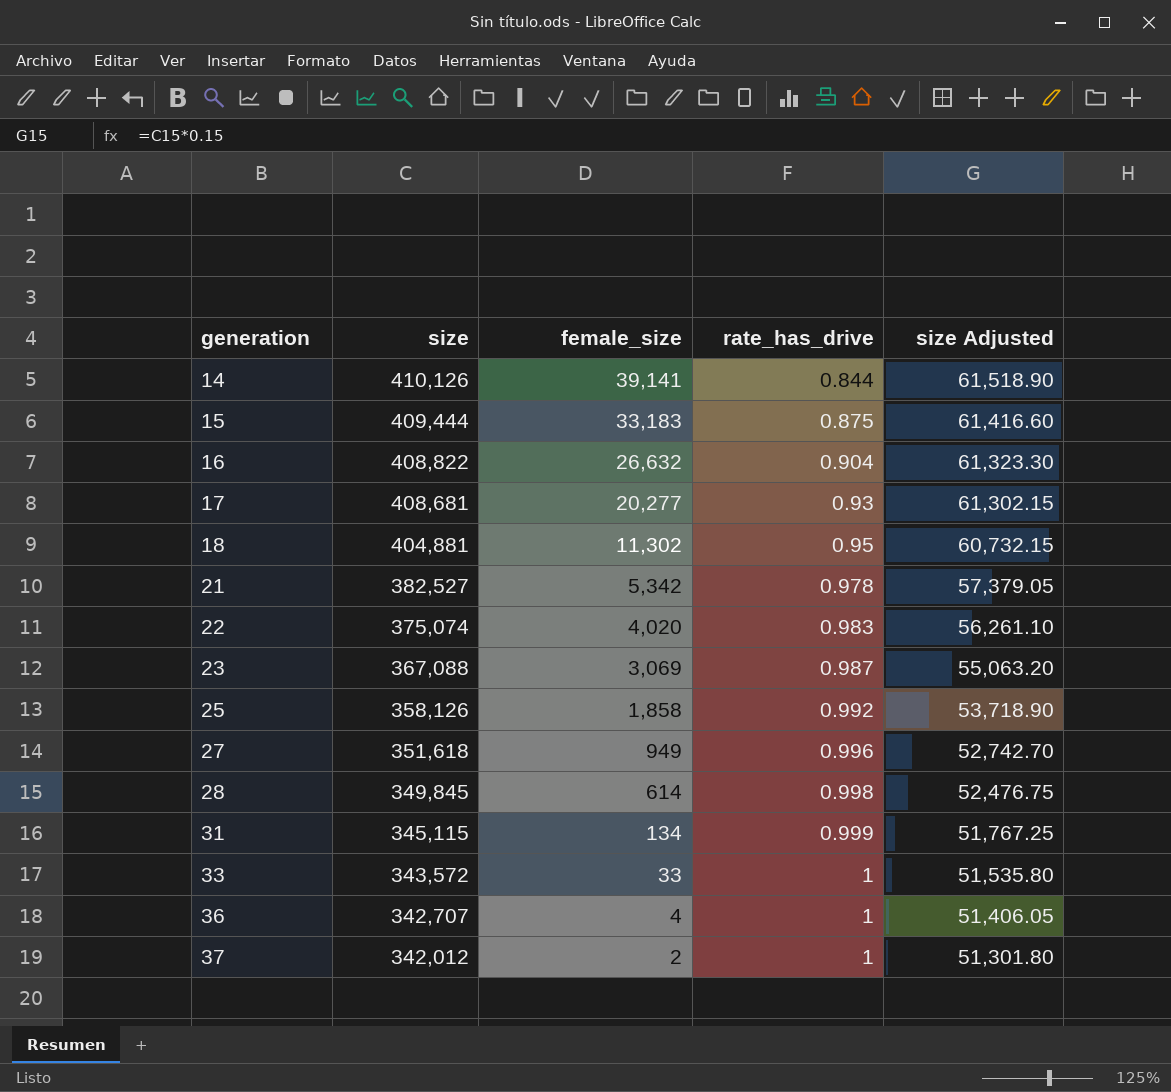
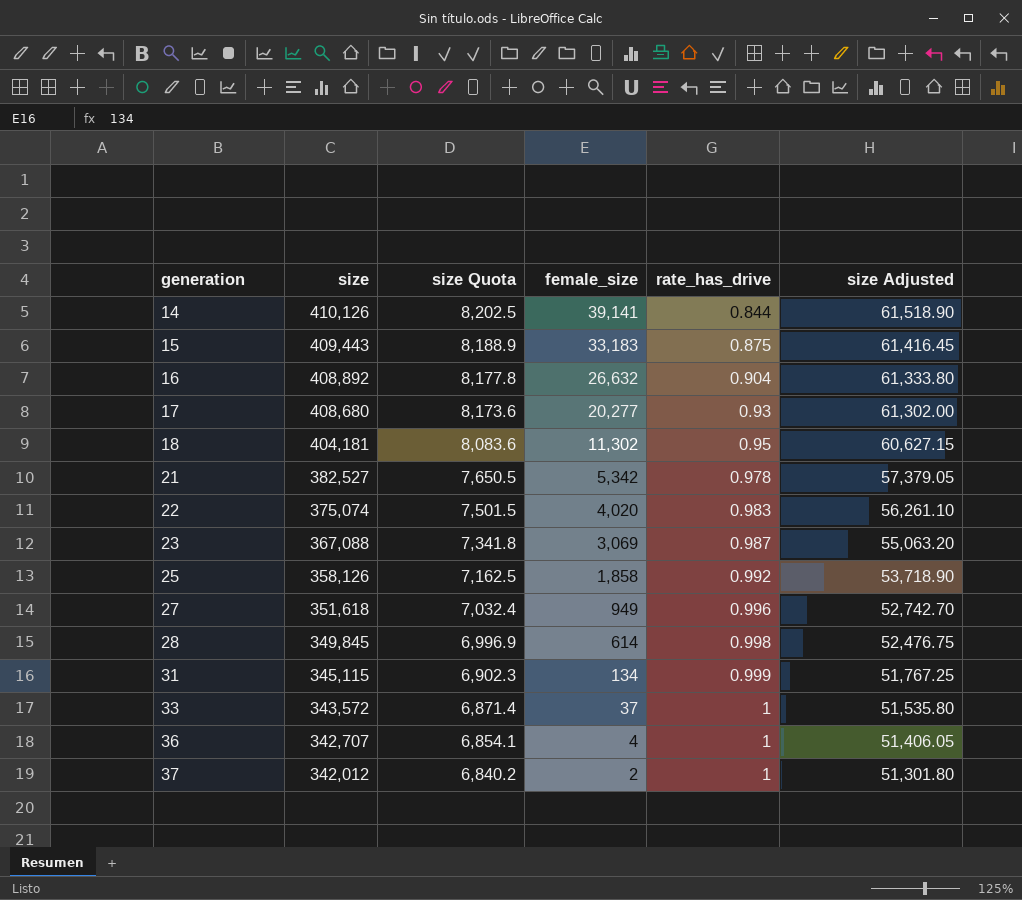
column size Quota | formula: none -> [size] * 0.02
15 | size: 409,444 -> 409,443
15 | size Adjusted: 61,416.60 -> 61,416.45
16 | size: 408,822 -> 408,892
16 | size Adjusted: 61,323.30 -> 61,333.80
17 | size: 408,681 -> 408,680
17 | size Adjusted: 61,302.15 -> 61,302.00
18 | size: 404,881 -> 404,181
18 | size Adjusted: 60,732.15 -> 60,627.15
33 | female_size: 33 -> 37

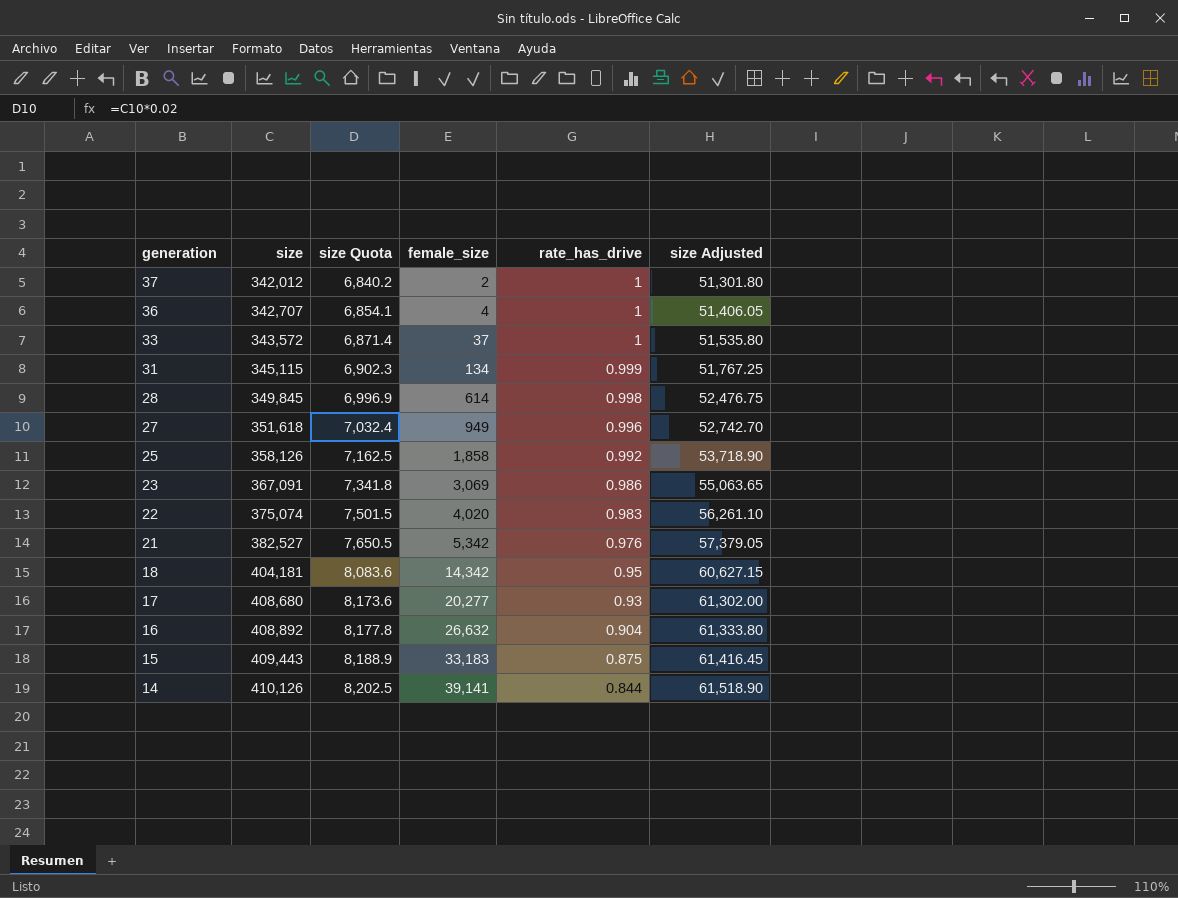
row order: generation ascending -> generation descending
23 | size: 367,088 -> 367,091
23 | rate_has_drive: 0.987 -> 0.986
23 | size Adjusted: 55,063.20 -> 55,063.65
21 | rate_has_drive: 0.978 -> 0.976
18 | female_size: 11,302 -> 14,342

